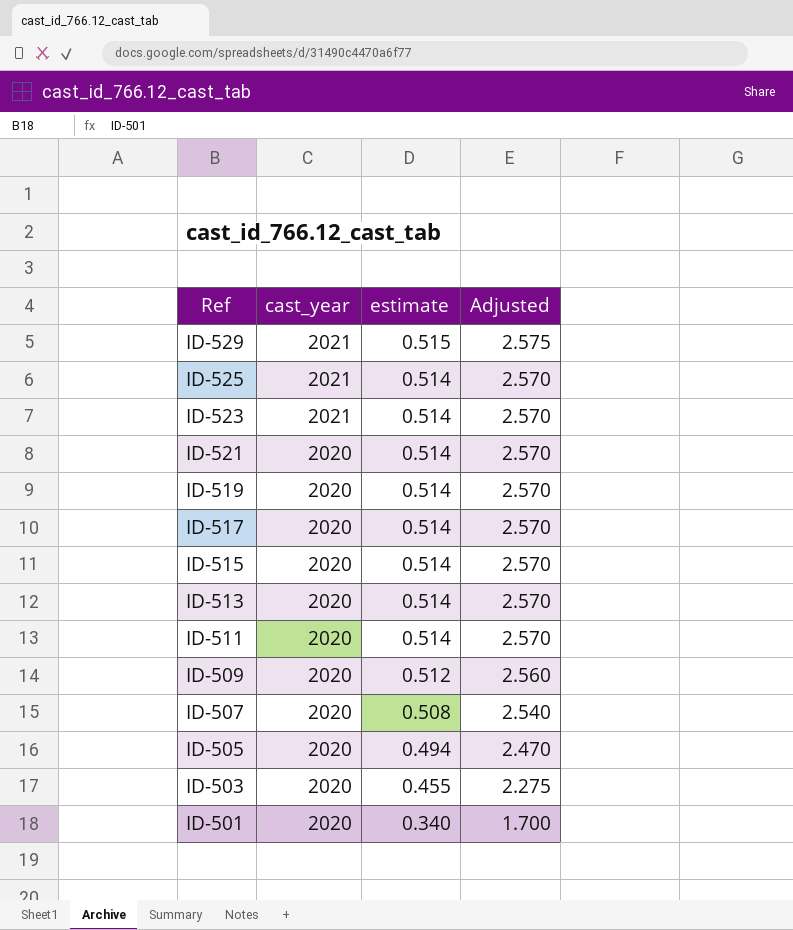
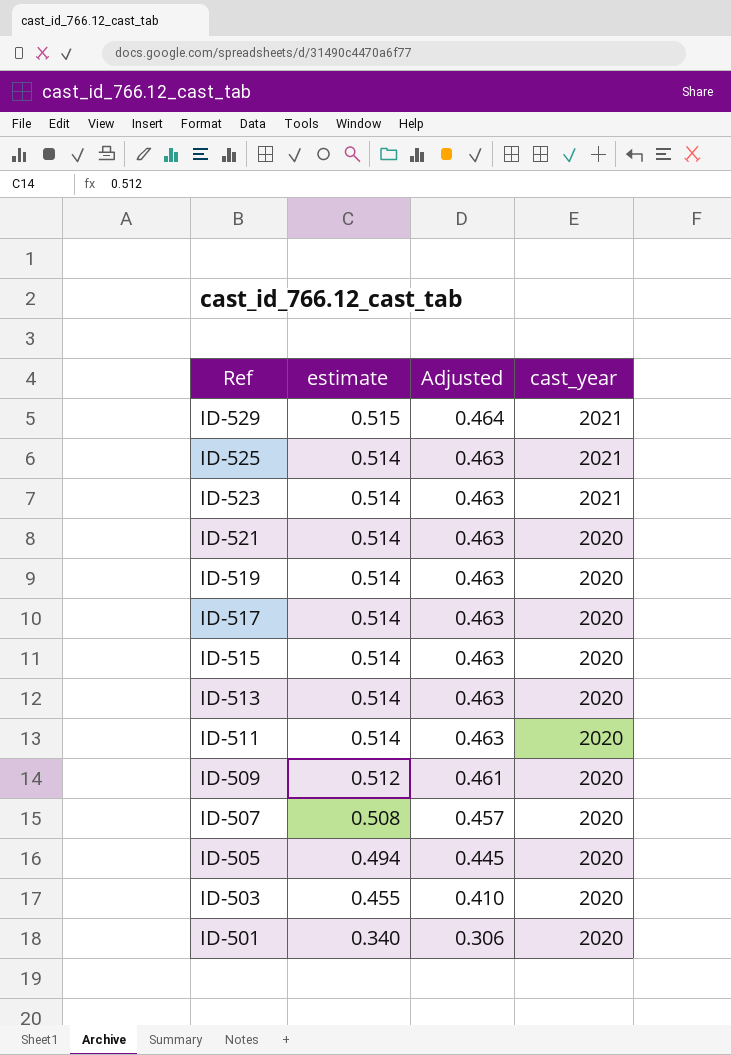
column Adjusted | formula: [estimate] * 5 -> [estimate] * 0.9
column cast_year | position: 2 -> 4

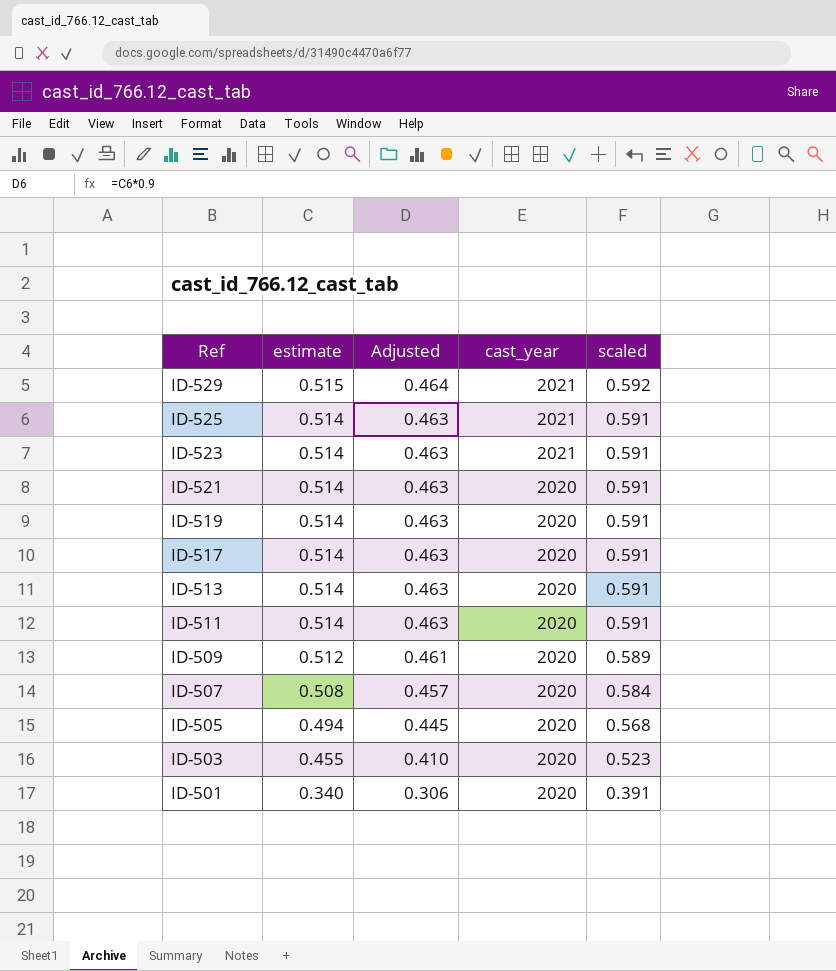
column scaled | formula: none -> [estimate] * 1.15
row ID-515: 0.514 | 0.463 | 2020 -> none

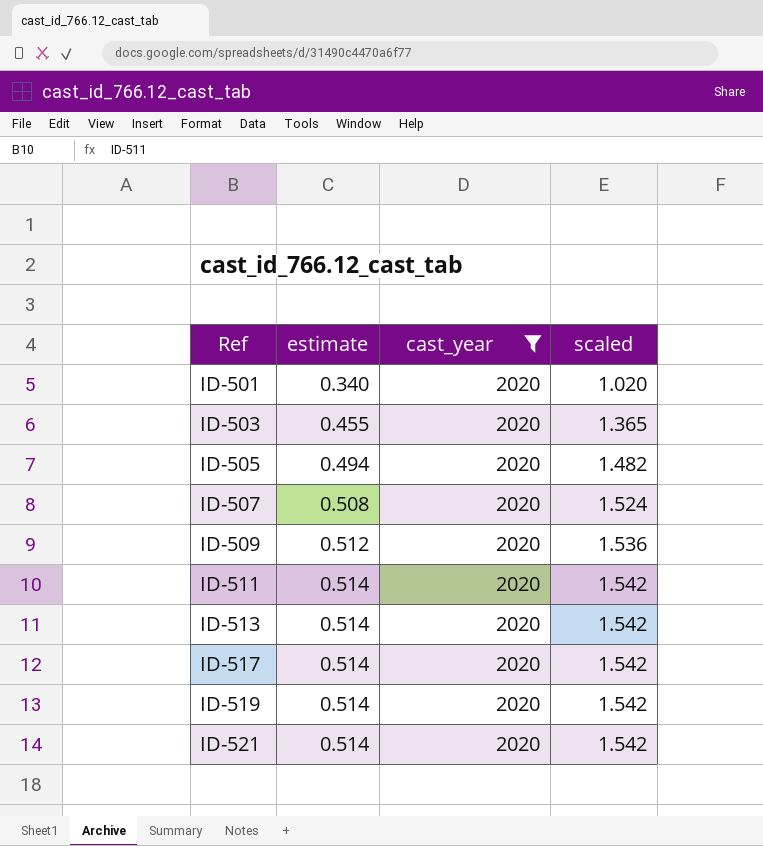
filter: none -> cast_year = 2020
row order: Ref descending -> Ref ascending
column Adjusted | formula: [estimate] * 0.9 -> none
column scaled | formula: [estimate] * 1.15 -> [estimate] * 3

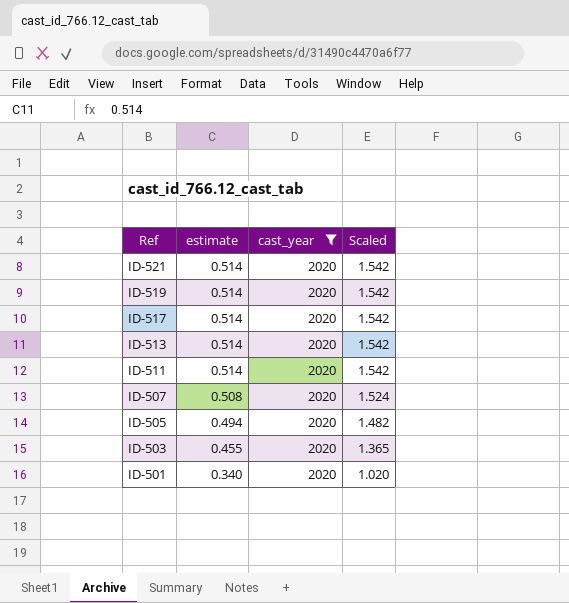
row order: Ref ascending -> Ref descending
column name: scaled -> Scaled
row ID-509: 0.512 | 2020 | 1.536 -> none

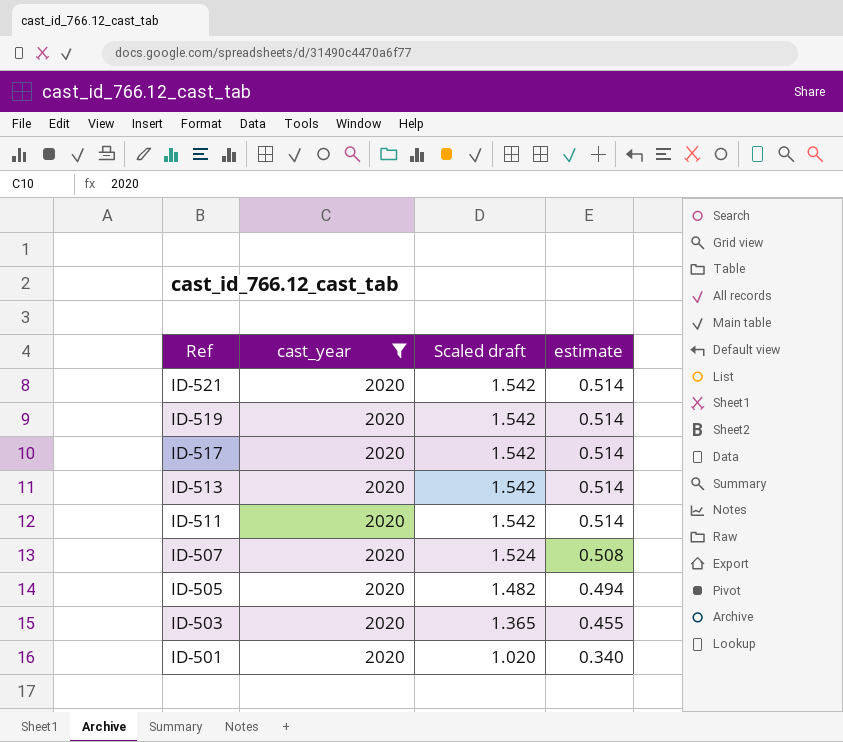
column name: Scaled -> Scaled draft
column estimate | position: 2 -> 4

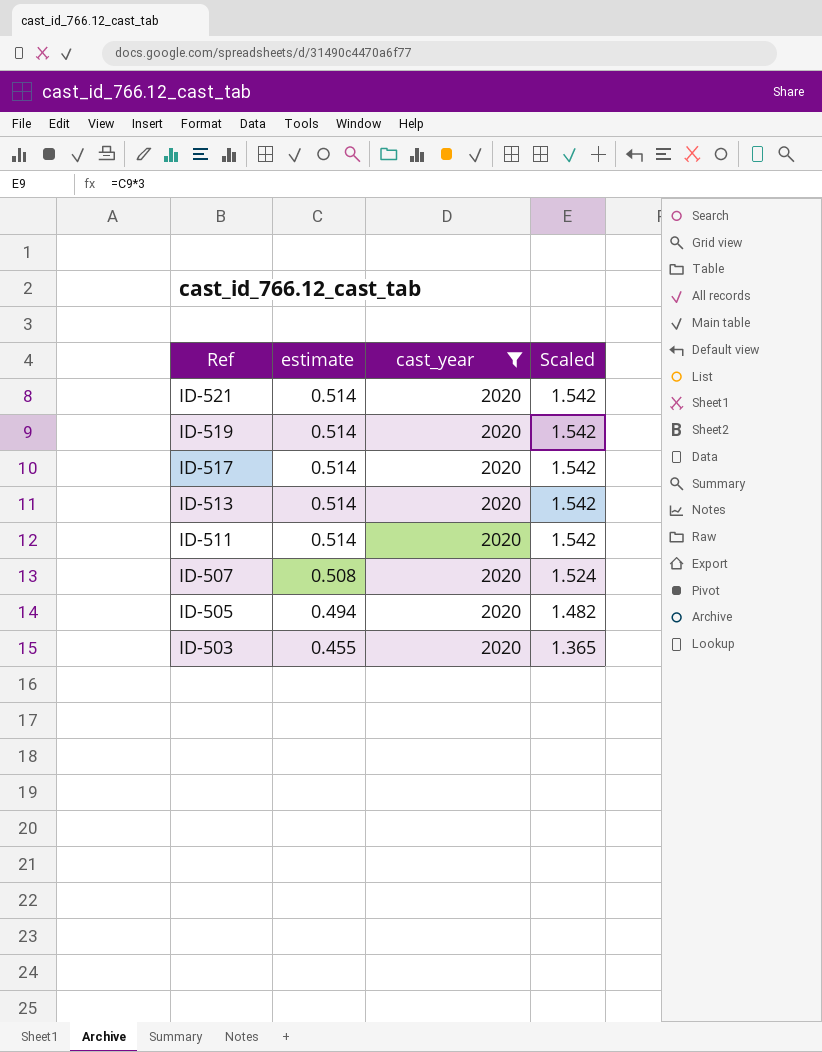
column estimate | position: 4 -> 2
column name: Scaled draft -> Scaled
row ID-501: 2020 | 1.020 | 0.340 -> none

